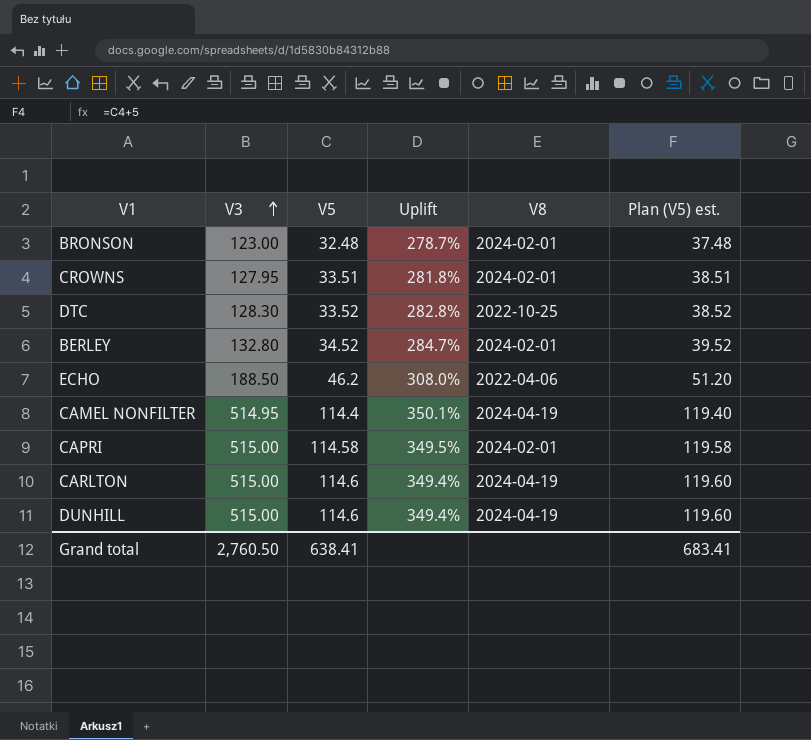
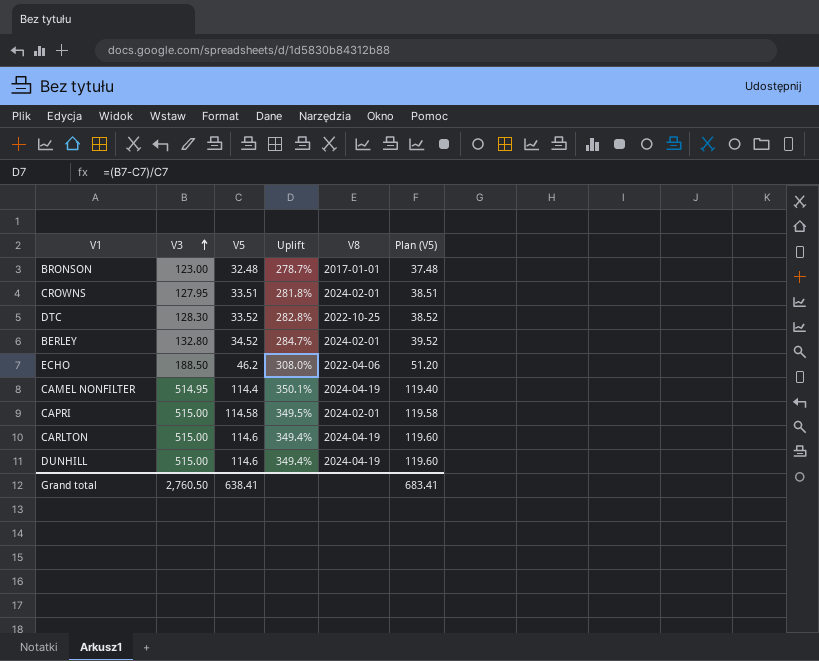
column name: Plan (V5) est. -> Plan (V5)
BRONSON | V8: 2024-02-01 -> 2017-01-01

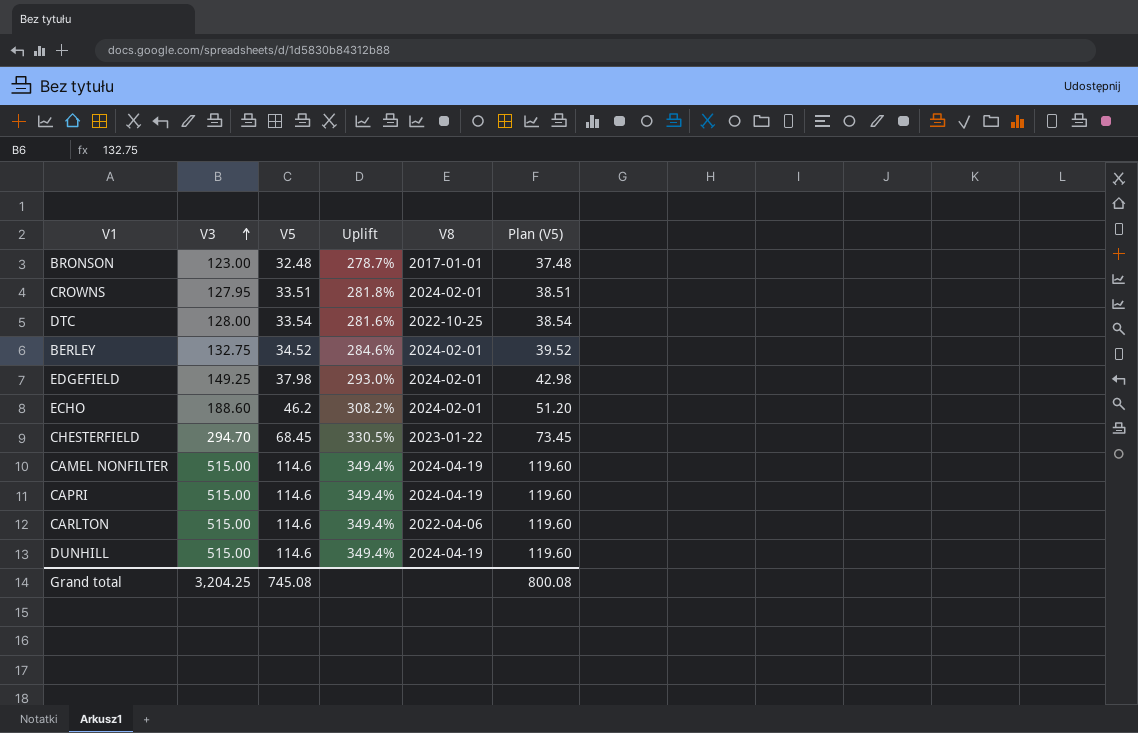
DTC | V3: 128.30 -> 128.00
DTC | V5: 33.52 -> 33.54
DTC | Uplift: 282.8% -> 281.6%
DTC | Plan (V5): 38.52 -> 38.54
BERLEY | V3: 132.80 -> 132.75
BERLEY | Uplift: 284.7% -> 284.6%
row EDGEFIELD: none -> 149.25 | 37.98 | 293.0% | 2024-02-01 | 42.98
ECHO | V3: 188.50 -> 188.60
ECHO | Uplift: 308.0% -> 308.2%
ECHO | V8: 2022-04-06 -> 2024-02-01
row CHESTERFIELD: none -> 294.70 | 68.45 | 330.5% | 2023-01-22 | 73.45
CAMEL NONFILTER | V3: 514.95 -> 515.00
CAMEL NONFILTER | V5: 114.4 -> 114.6
CAMEL NONFILTER | Uplift: 350.1% -> 349.4%
CAMEL NONFILTER | Plan (V5): 119.40 -> 119.60
CAPRI | V5: 114.58 -> 114.6
CAPRI | Uplift: 349.5% -> 349.4%
CAPRI | V8: 2024-02-01 -> 2024-04-19
CAPRI | Plan (V5): 119.58 -> 119.60
CARLTON | V8: 2024-04-19 -> 2022-04-06
Grand total | V3: 2,760.50 -> 3,204.25
Grand total | V5: 638.41 -> 745.08
Grand total | Plan (V5): 683.41 -> 800.08

